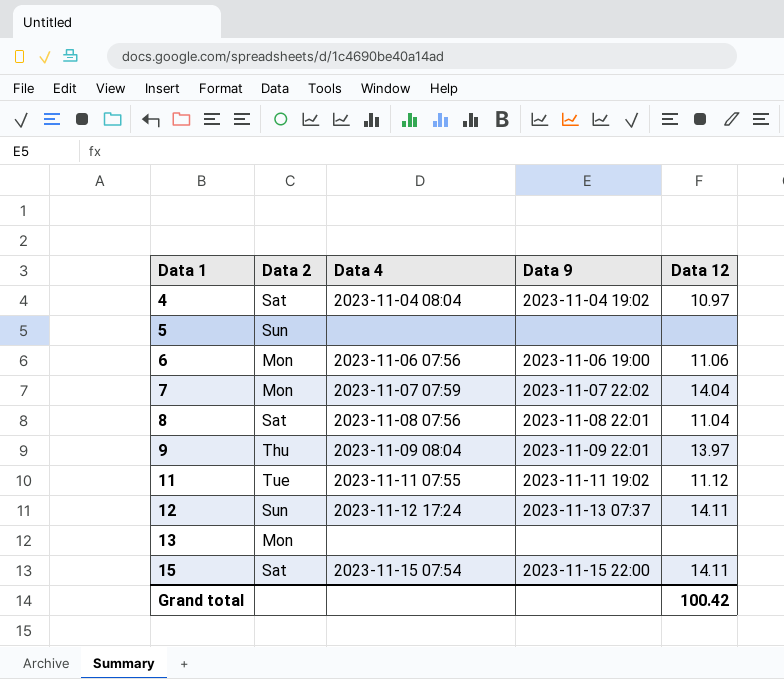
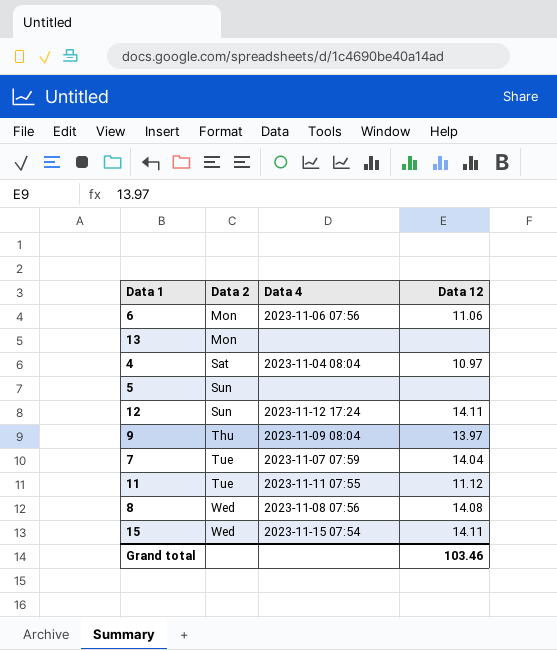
row order: Data 1 ascending -> Data 2 ascending
column Data 9 | position: 4 -> none
7 | Data 2: Mon -> Tue
8 | Data 2: Sat -> Wed
8 | Data 12: 11.04 -> 14.08
15 | Data 2: Sat -> Wed
Grand total | Data 12: 100.42 -> 103.46

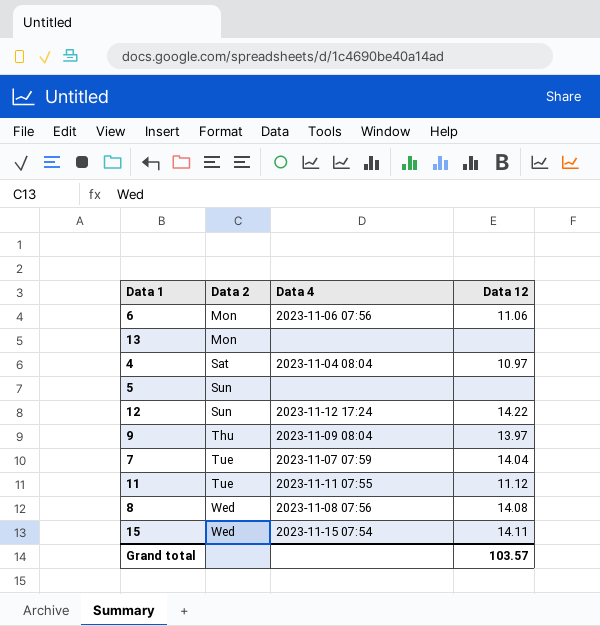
12 | Data 12: 14.11 -> 14.22
Grand total | Data 12: 103.46 -> 103.57

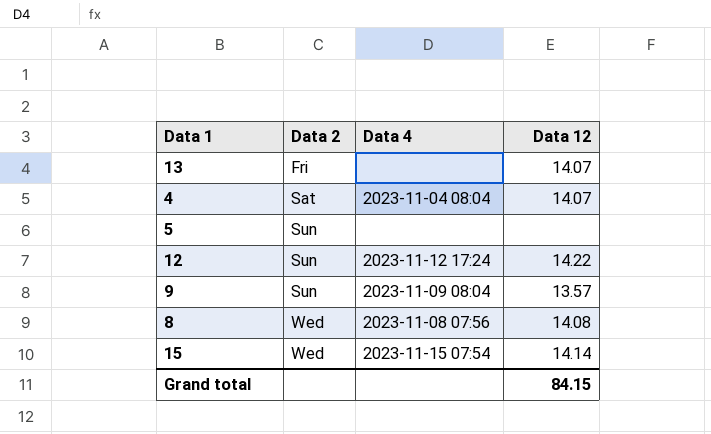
row 6: Mon | 2023-11-06 07:56 | 11.06 -> none
row 7: Tue | 2023-11-07 07:59 | 14.04 -> none
row 11: Tue | 2023-11-11 07:55 | 11.12 -> none
13 | Data 2: Mon -> Fri
13 | Data 12: none -> 14.07
4 | Data 12: 10.97 -> 14.07
9 | Data 2: Thu -> Sun
9 | Data 12: 13.97 -> 13.57
15 | Data 12: 14.11 -> 14.14
Grand total | Data 12: 103.57 -> 84.15

